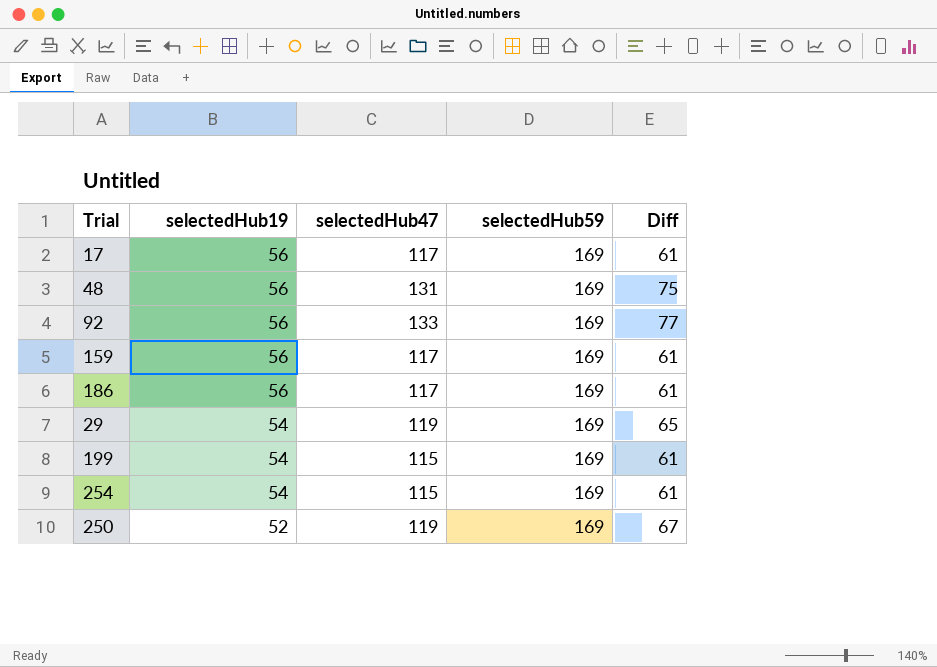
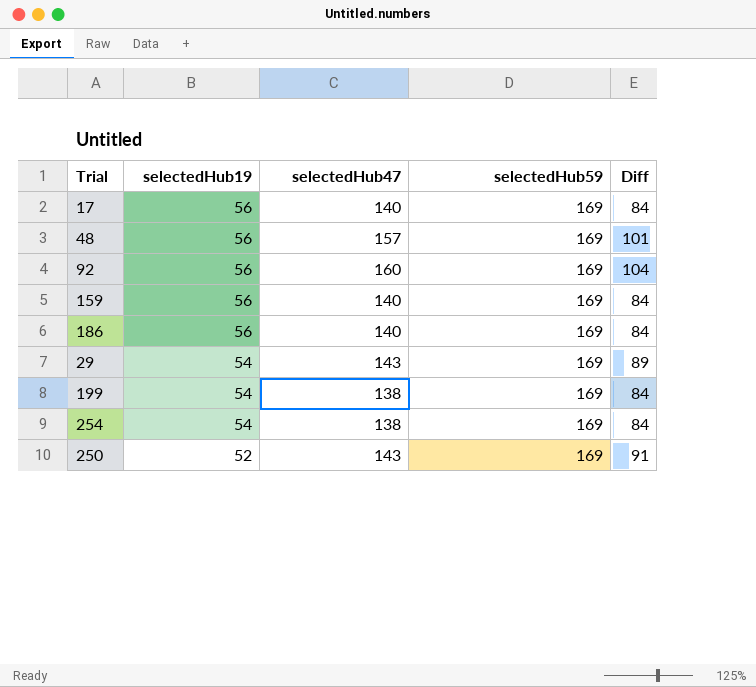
17 | selectedHub47: 117 -> 140
17 | Diff: 61 -> 84
48 | selectedHub47: 131 -> 157
48 | Diff: 75 -> 101
92 | selectedHub47: 133 -> 160
92 | Diff: 77 -> 104
159 | selectedHub47: 117 -> 140
159 | Diff: 61 -> 84
186 | selectedHub47: 117 -> 140
186 | Diff: 61 -> 84
29 | selectedHub47: 119 -> 143
29 | Diff: 65 -> 89
199 | selectedHub47: 115 -> 138
199 | Diff: 61 -> 84
254 | selectedHub47: 115 -> 138
254 | Diff: 61 -> 84
250 | selectedHub47: 119 -> 143
250 | Diff: 67 -> 91

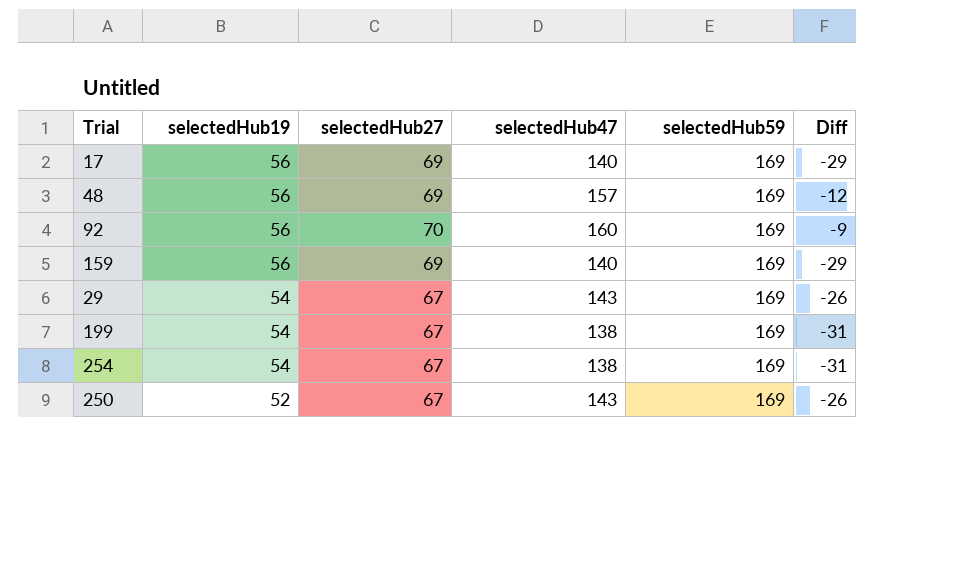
column selectedHub27 | position: none -> 3
column Diff | formula: [selectedHub47] - [selectedHub19] -> [selectedHub47] - [selectedHub59]
row 186: 56 | 140 | 169 | 84 -> none

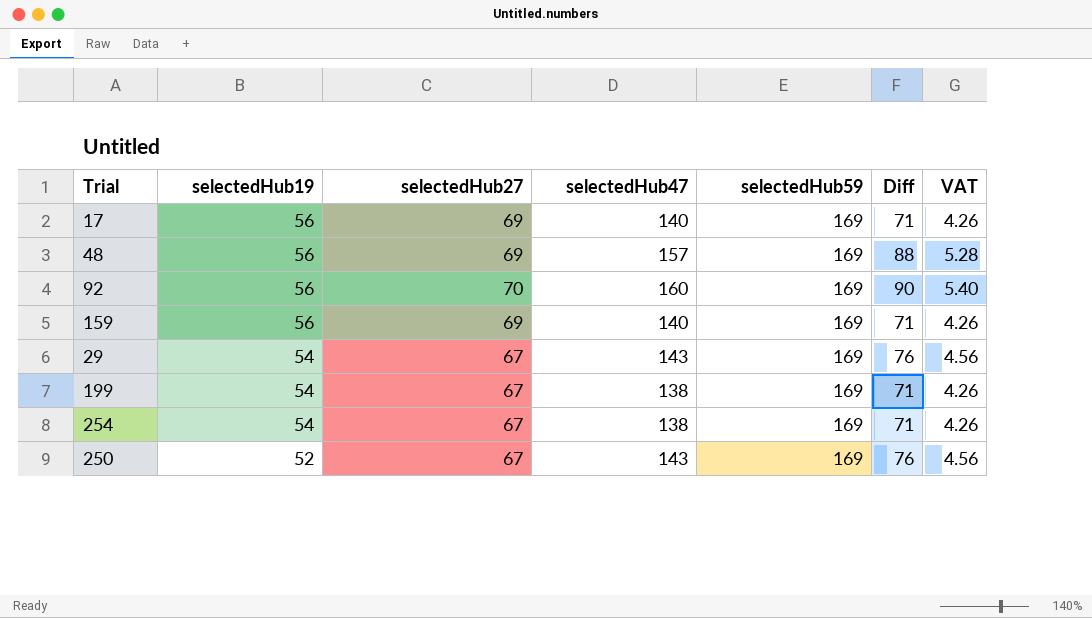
column Diff | formula: [selectedHub47] - [selectedHub59] -> [selectedHub47] - [selectedHub27]
column VAT | formula: none -> [Diff] * 0.06

